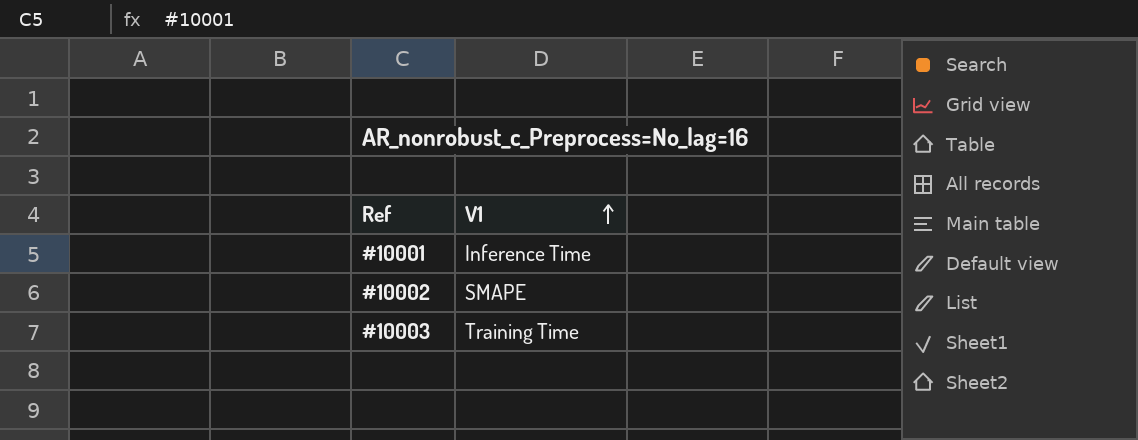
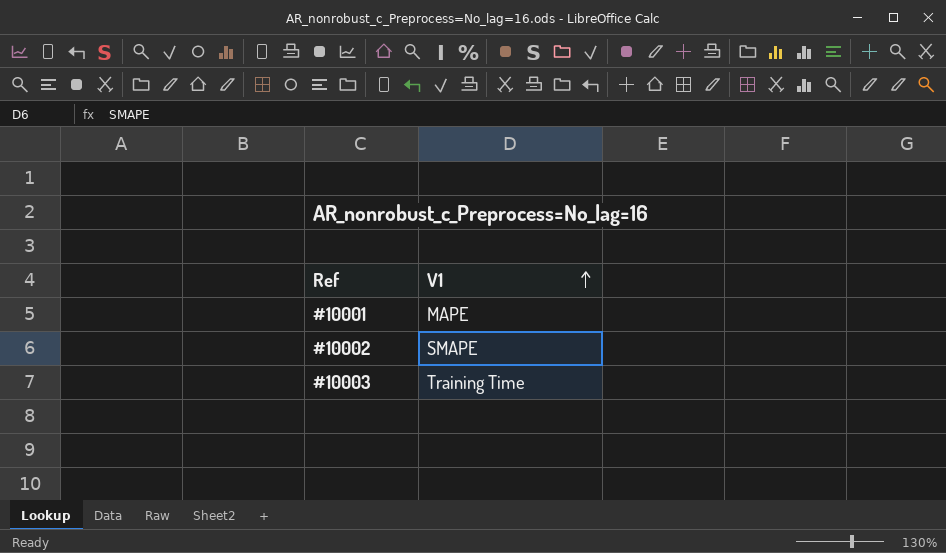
#10001 | V1: Inference Time -> MAPE

